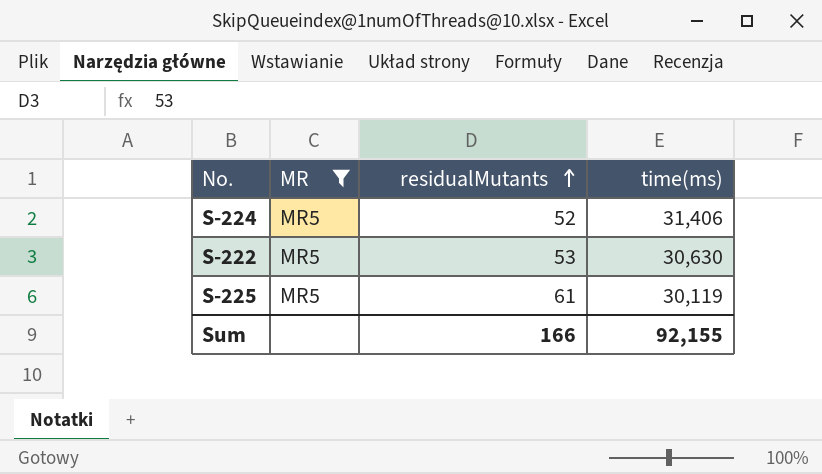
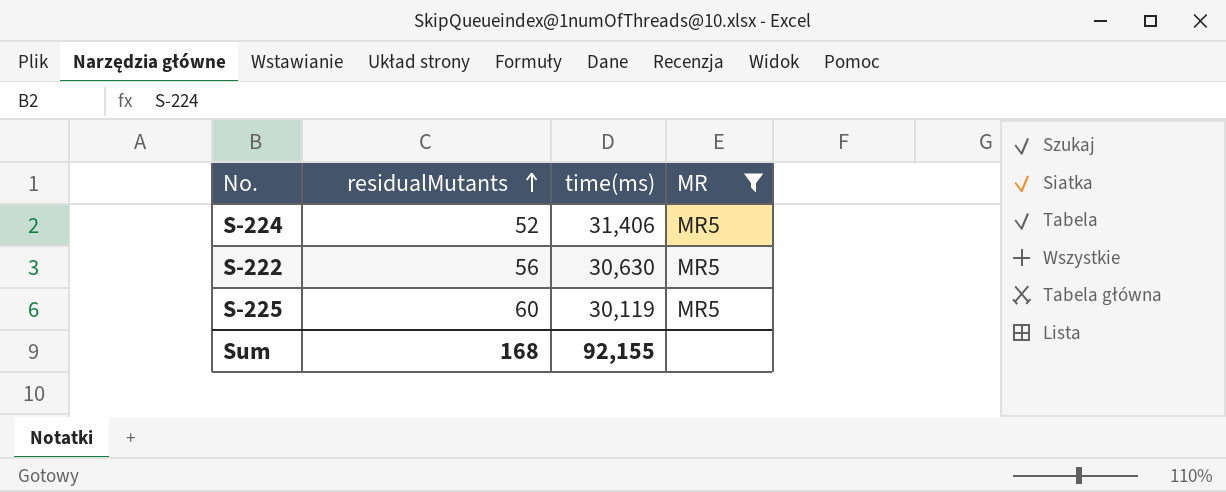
column MR | position: 2 -> 4
S-222 | residualMutants: 53 -> 56
S-225 | residualMutants: 61 -> 60
Sum | residualMutants: 166 -> 168

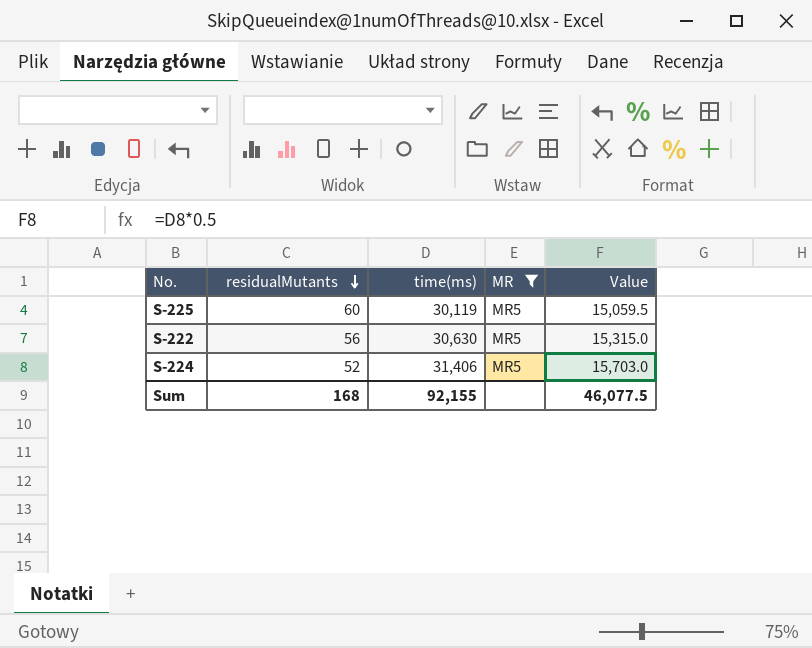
row order: residualMutants ascending -> residualMutants descending
column Value | formula: none -> [time(ms)] * 0.5

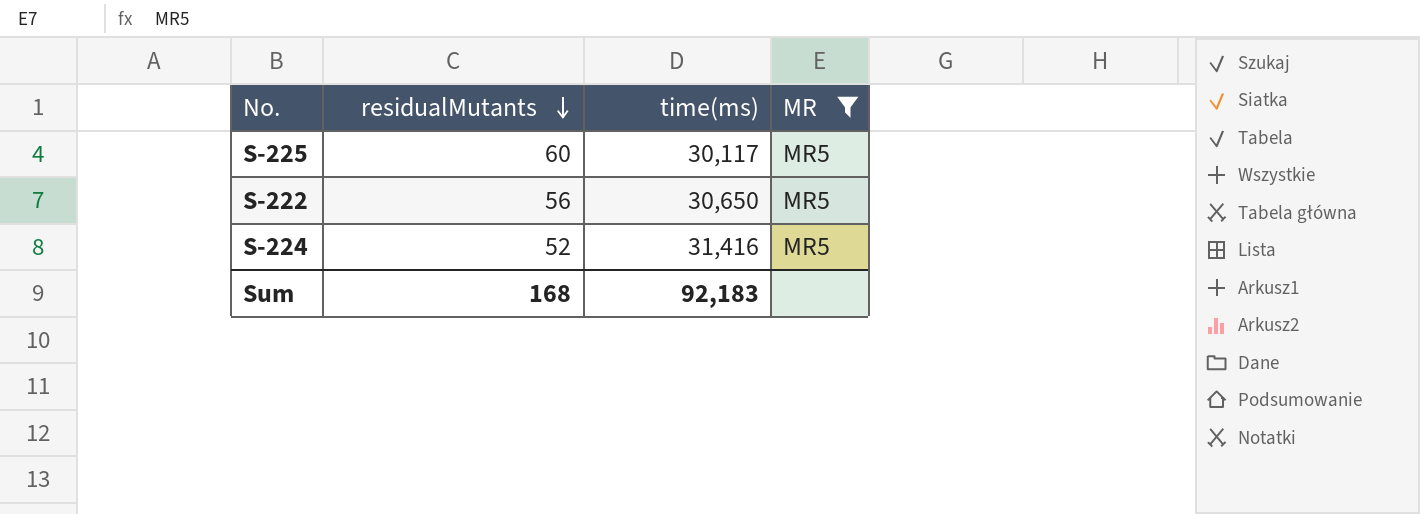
column Value | formula: [time(ms)] * 0.5 -> none
S-225 | time(ms): 30,119 -> 30,117
S-222 | time(ms): 30,630 -> 30,650
S-224 | time(ms): 31,406 -> 31,416
Sum | time(ms): 92,155 -> 92,183

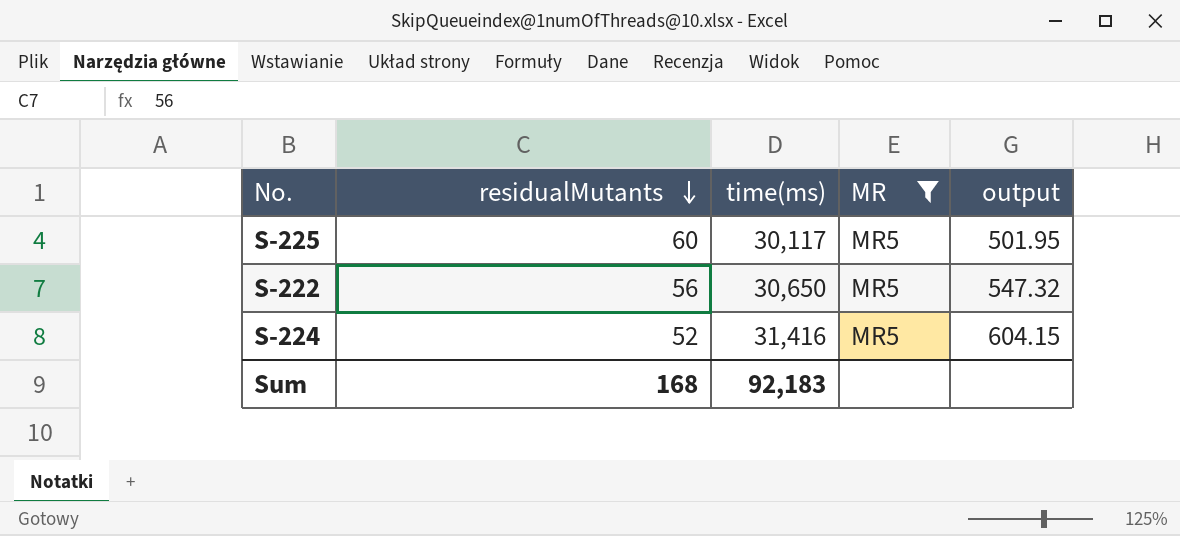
column output | formula: none -> [time(ms)] / [residualMutants]

